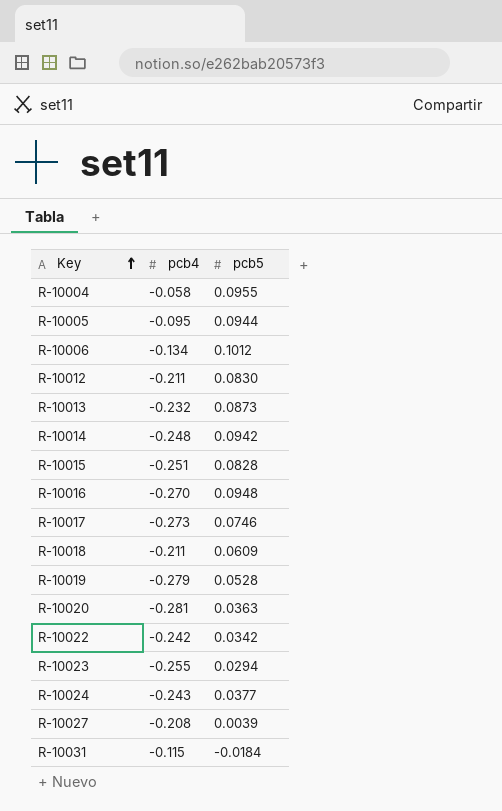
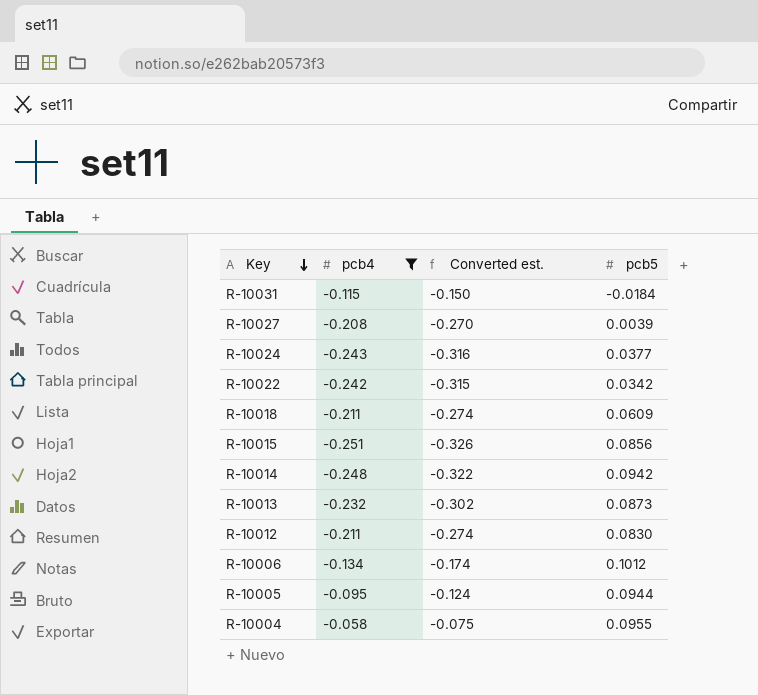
filter: none -> pcb4 >= -0.251
row order: Key ascending -> Key descending
column Converted est. | formula: none -> [pcb4] * 1.3
R-10015 | pcb5: 0.0828 -> 0.0856

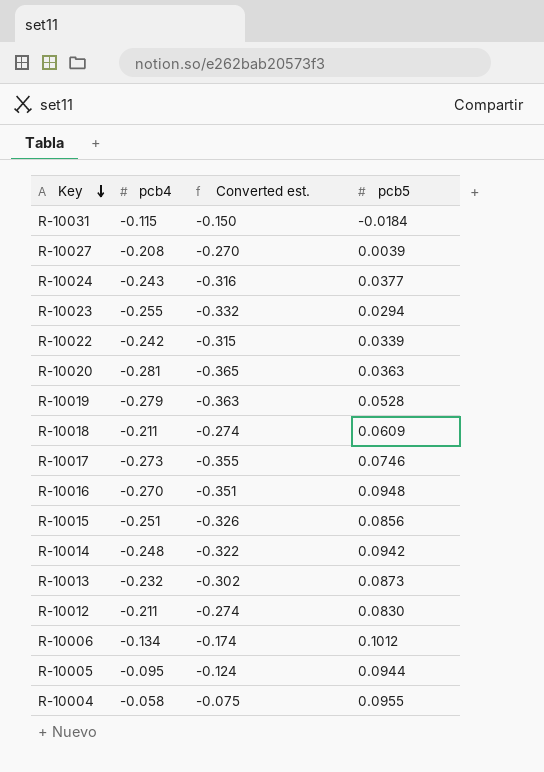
filter: pcb4 >= -0.251 -> none
R-10022 | pcb5: 0.0342 -> 0.0339

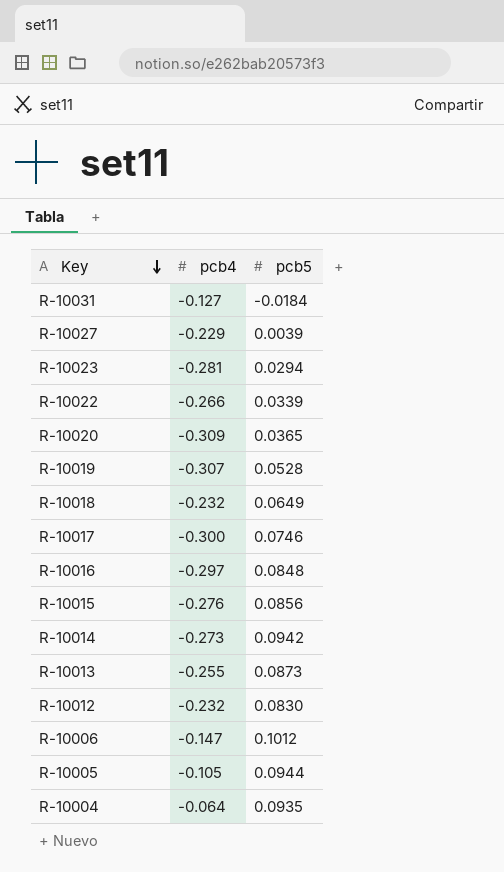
column Converted est. | formula: [pcb4] * 1.3 -> none
row R-10024: -0.243 | -0.316 | 0.0377 -> none
R-10031 | pcb4: -0.115 -> -0.127
R-10027 | pcb4: -0.208 -> -0.229
R-10023 | pcb4: -0.255 -> -0.281
R-10022 | pcb4: -0.242 -> -0.266
R-10020 | pcb4: -0.281 -> -0.309
R-10020 | pcb5: 0.0363 -> 0.0365
R-10019 | pcb4: -0.279 -> -0.307
R-10018 | pcb4: -0.211 -> -0.232
R-10018 | pcb5: 0.0609 -> 0.0649
R-10017 | pcb4: -0.273 -> -0.300
R-10016 | pcb4: -0.270 -> -0.297
R-10016 | pcb5: 0.0948 -> 0.0848
R-10015 | pcb4: -0.251 -> -0.276
R-10014 | pcb4: -0.248 -> -0.273
R-10013 | pcb4: -0.232 -> -0.255
R-10012 | pcb4: -0.211 -> -0.232
R-10006 | pcb4: -0.134 -> -0.147
R-10005 | pcb4: -0.095 -> -0.105
R-10004 | pcb4: -0.058 -> -0.064
R-10004 | pcb5: 0.0955 -> 0.0935

